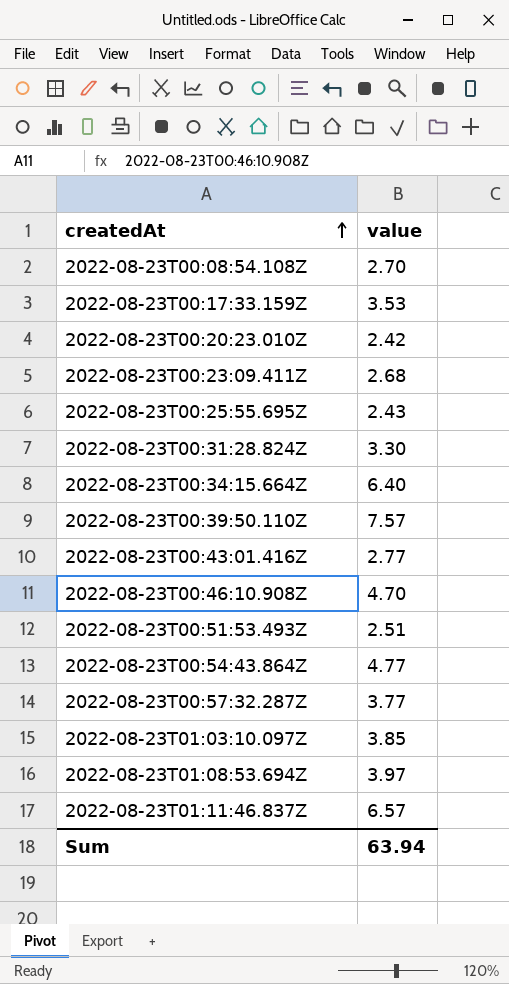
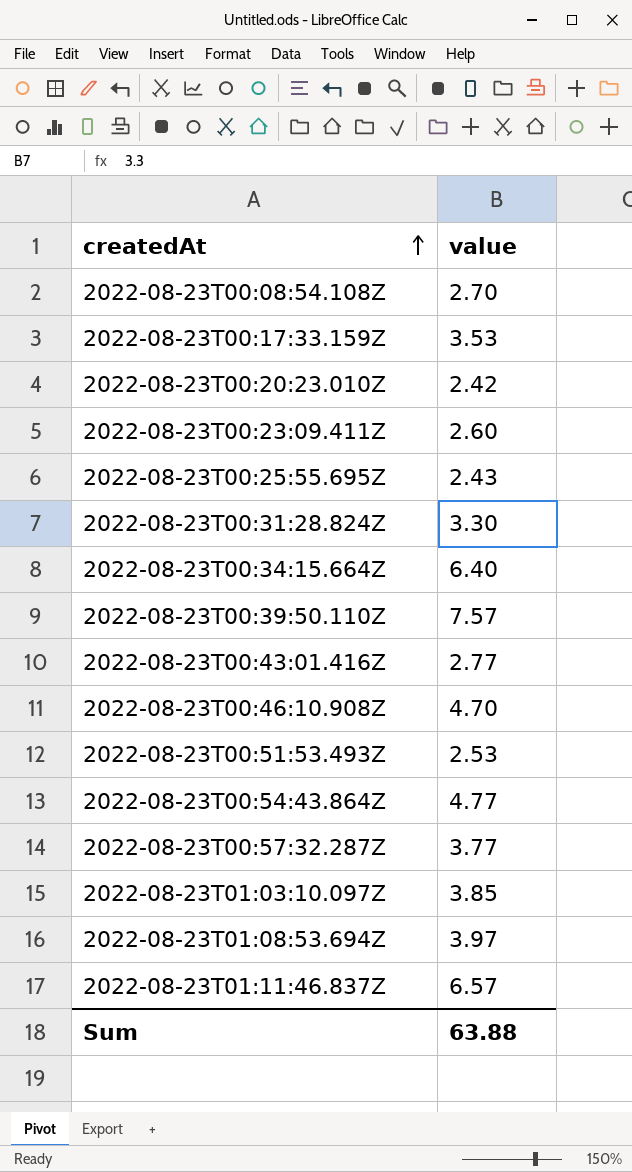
2022-08-23T00:23:09.411Z | value: 2.68 -> 2.60
2022-08-23T00:51:53.493Z | value: 2.51 -> 2.53
Sum | value: 63.94 -> 63.88

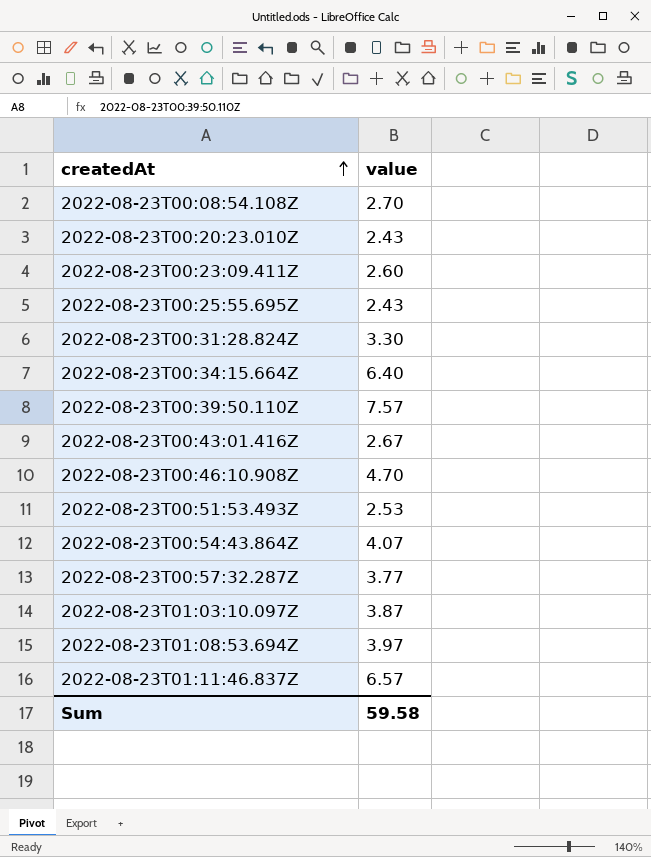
row 2022-08-23T00:17:33.159Z: 3.53 -> none
2022-08-23T00:20:23.010Z | value: 2.42 -> 2.43
2022-08-23T00:43:01.416Z | value: 2.77 -> 2.67
2022-08-23T00:54:43.864Z | value: 4.77 -> 4.07
2022-08-23T01:03:10.097Z | value: 3.85 -> 3.87
Sum | value: 63.88 -> 59.58

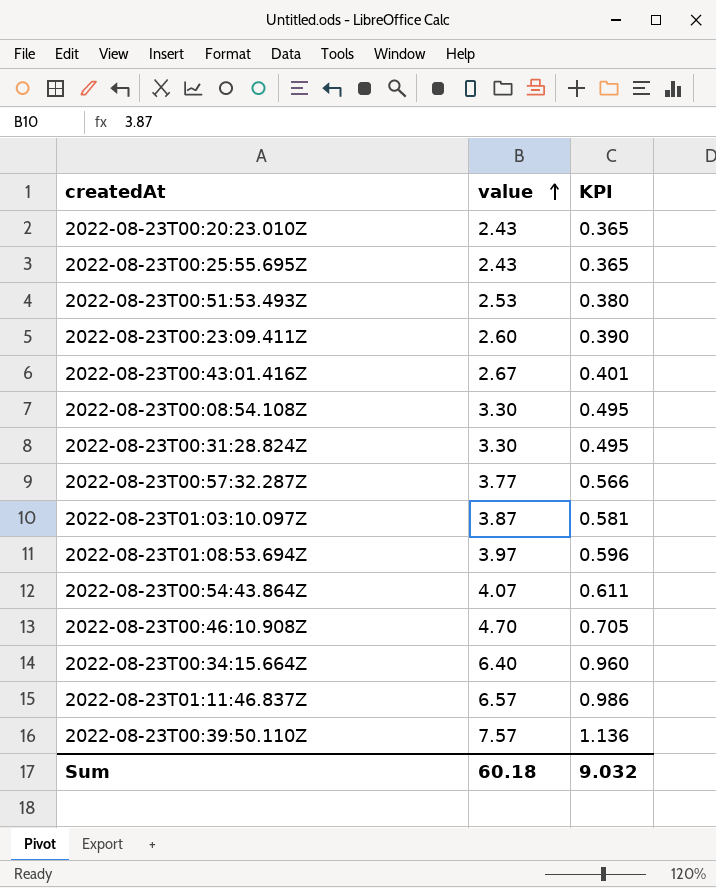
row order: createdAt ascending -> value ascending
column KPI | formula: none -> [value] * 0.15
2022-08-23T00:08:54.108Z | value: 2.70 -> 3.30
Sum | value: 59.58 -> 60.18

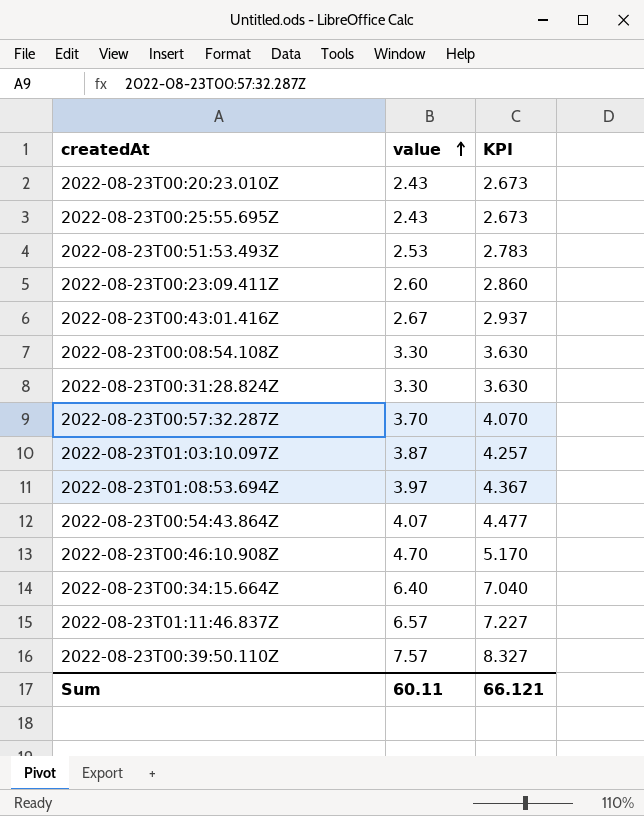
column KPI | formula: [value] * 0.15 -> [value] * 1.1
2022-08-23T00:57:32.287Z | value: 3.77 -> 3.70
Sum | value: 60.18 -> 60.11
Sum | KPI: 9.032 -> 66.121

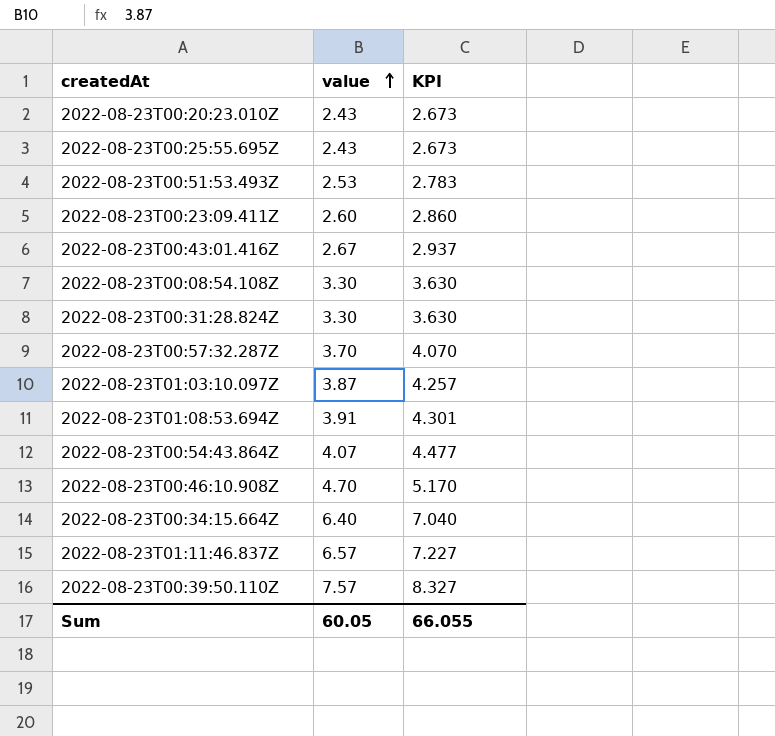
2022-08-23T01:08:53.694Z | value: 3.97 -> 3.91
2022-08-23T01:08:53.694Z | KPI: 4.367 -> 4.301
Sum | value: 60.11 -> 60.05
Sum | KPI: 66.121 -> 66.055

